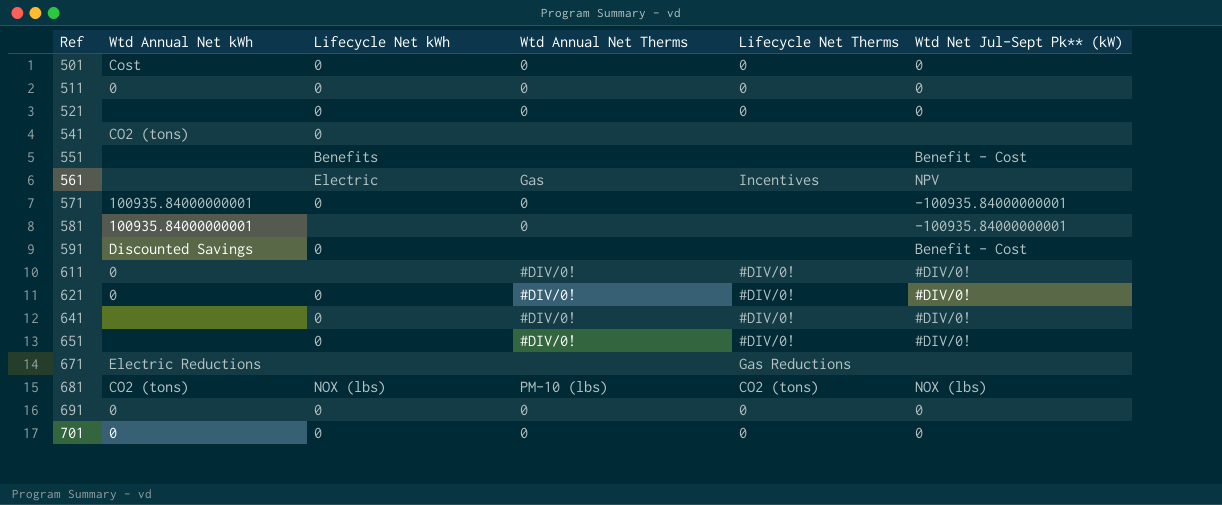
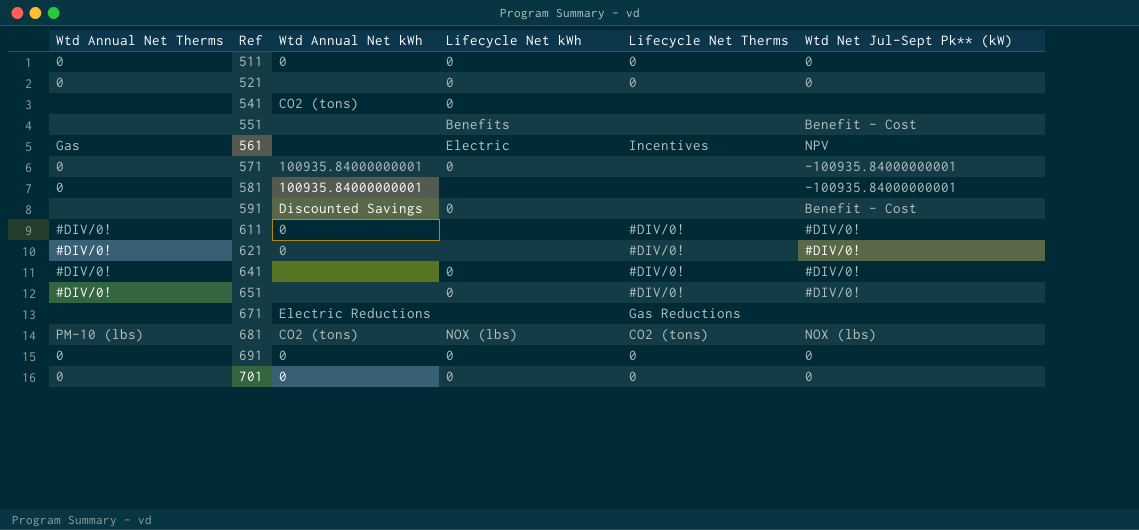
column Wtd Annual Net Therms | position: 4 -> 1
row 501: Cost | 0 | 0 | 0 | 0 -> none
621 | Lifecycle Net kWh: 0 -> none

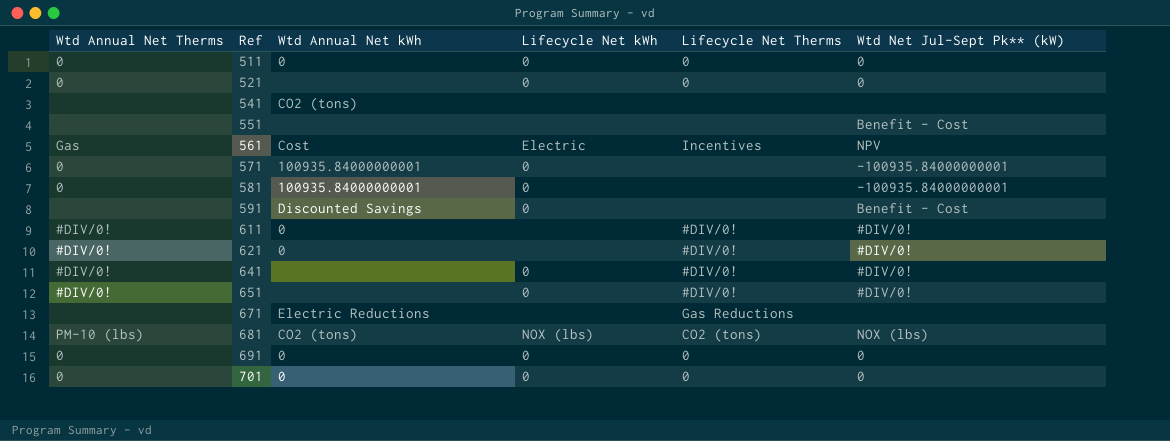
541 | Lifecycle Net kWh: 0 -> none
551 | Lifecycle Net kWh: Benefits -> none
561 | Wtd Annual Net kWh: none -> Cost
581 | Lifecycle Net kWh: none -> 0

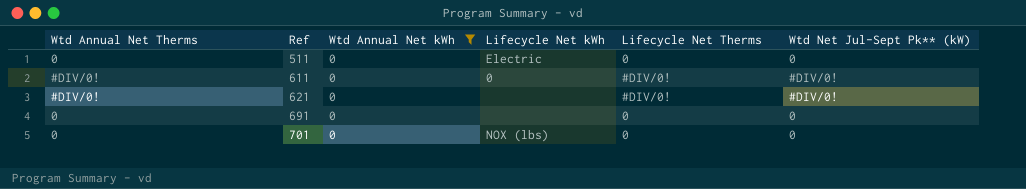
filter: none -> Wtd Annual Net kWh = 0
511 | Lifecycle Net kWh: 0 -> Electric
611 | Lifecycle Net kWh: none -> 0
691 | Lifecycle Net kWh: 0 -> none
701 | Lifecycle Net kWh: 0 -> NOX (lbs)

